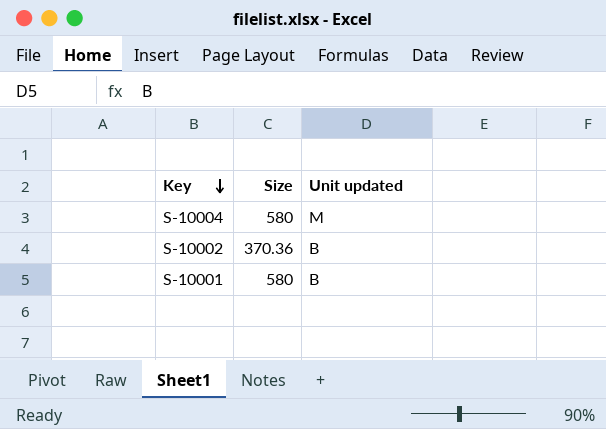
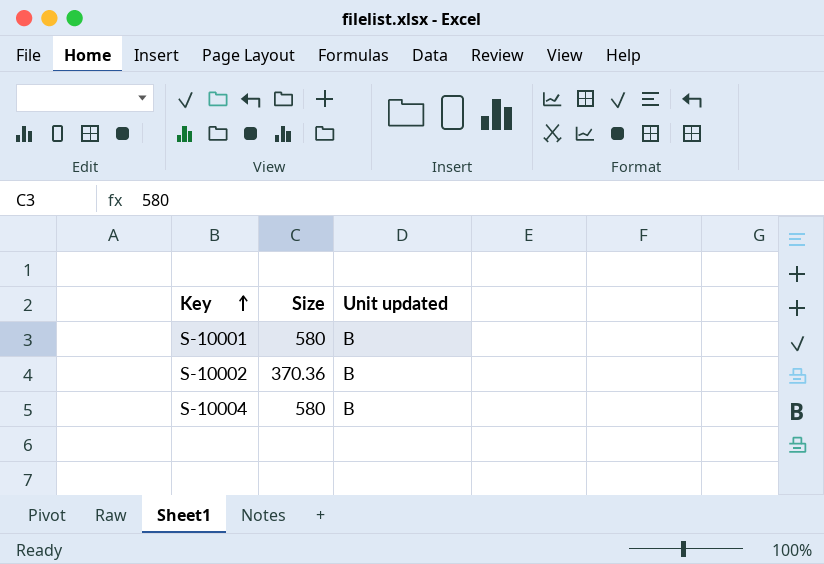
row order: Key descending -> Key ascending
S-10004 | Unit updated: M -> B

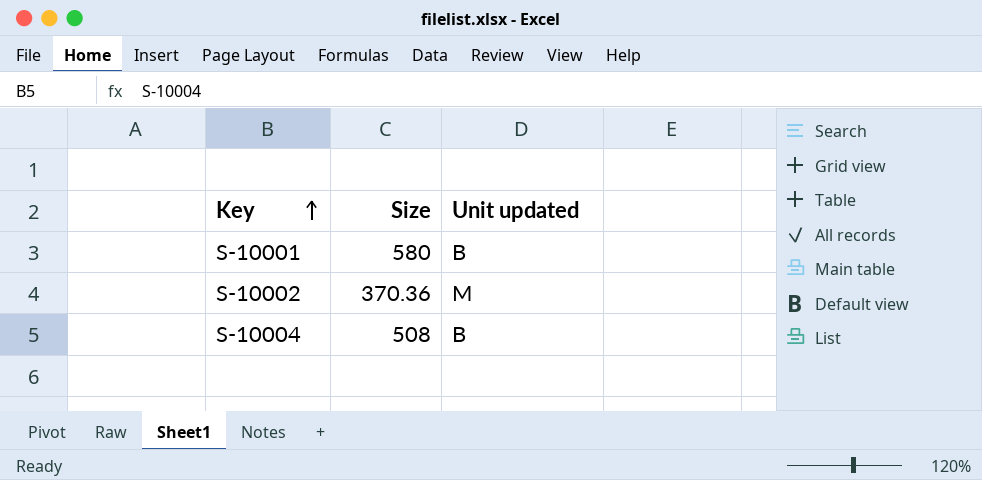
S-10002 | Unit updated: B -> M
S-10004 | Size: 580 -> 508

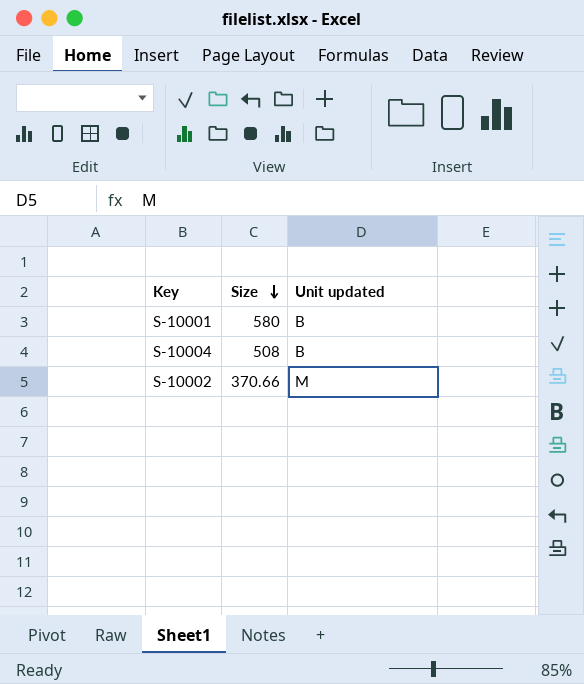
row order: Key ascending -> Size descending
S-10002 | Size: 370.36 -> 370.66

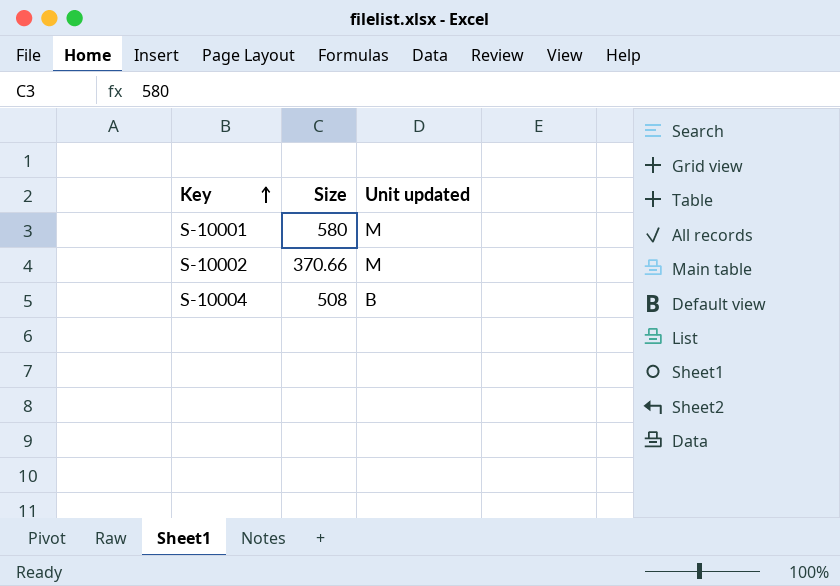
row order: Size descending -> Key ascending
S-10001 | Unit updated: B -> M

